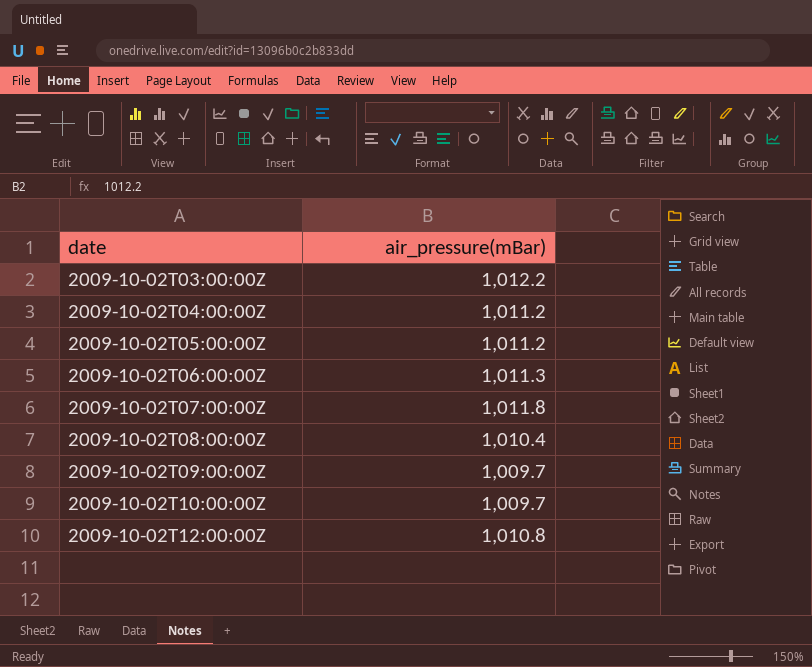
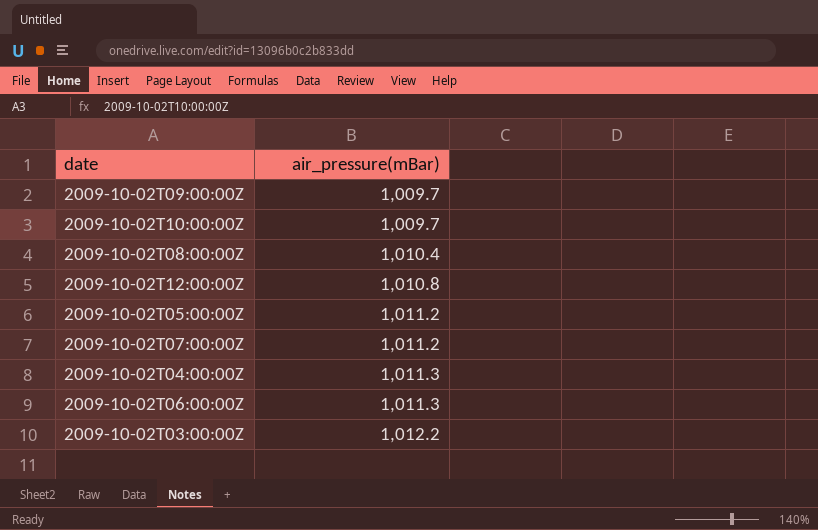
row order: date ascending -> air_pressure(mBar) ascending
2009-10-02T07:00:00Z | air_pressure(mBar): 1,011.8 -> 1,011.2
2009-10-02T04:00:00Z | air_pressure(mBar): 1,011.2 -> 1,011.3

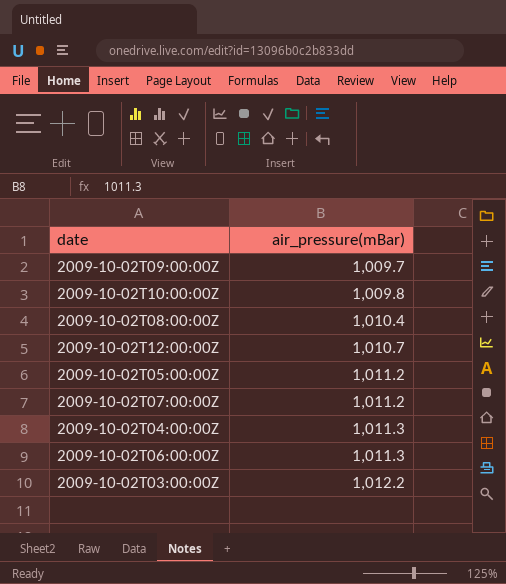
2009-10-02T10:00:00Z | air_pressure(mBar): 1,009.7 -> 1,009.8
2009-10-02T12:00:00Z | air_pressure(mBar): 1,010.8 -> 1,010.7

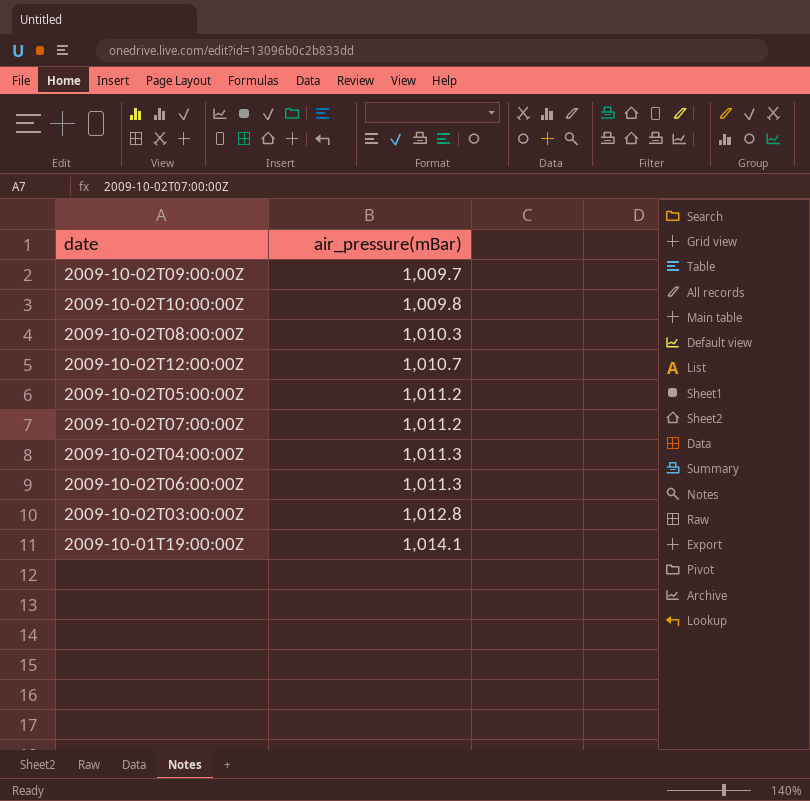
2009-10-02T08:00:00Z | air_pressure(mBar): 1,010.4 -> 1,010.3
2009-10-02T03:00:00Z | air_pressure(mBar): 1,012.2 -> 1,012.8
row 2009-10-01T19:00:00Z: none -> 1,014.1

